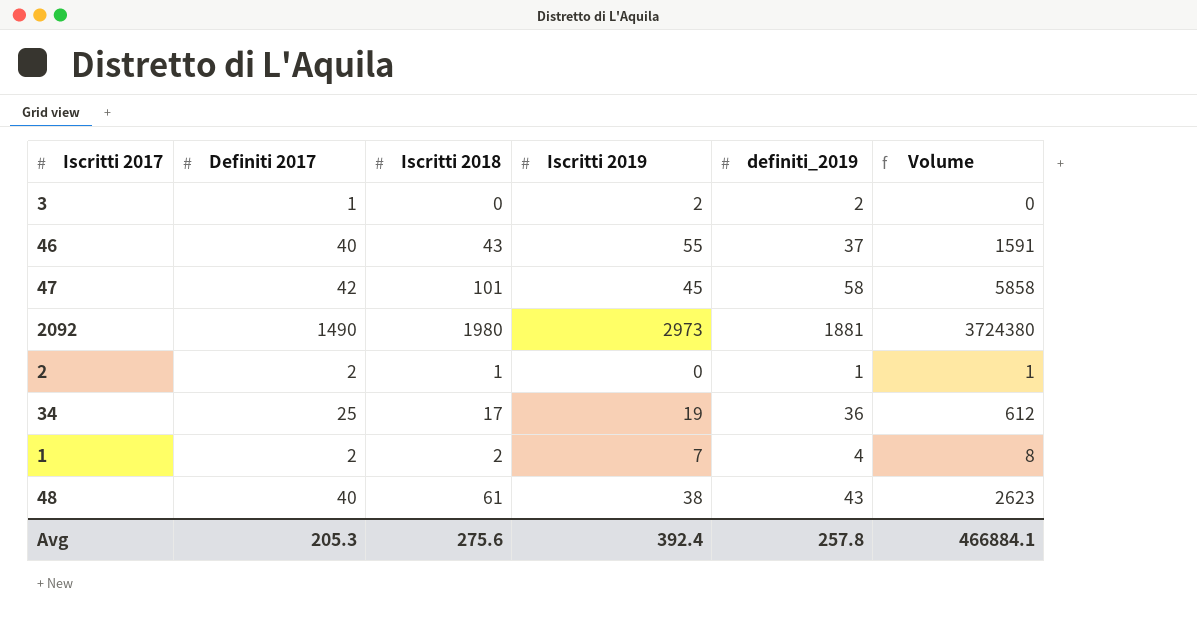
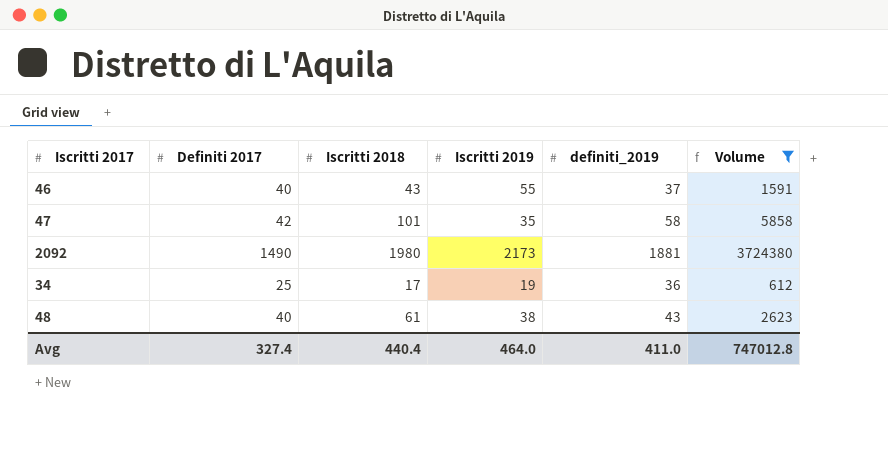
filter: none -> Volume >= 612
47 | Iscritti 2019: 45 -> 35
2092 | Iscritti 2019: 2973 -> 2173
Avg | Definiti 2017: 205.3 -> 327.4
Avg | Iscritti 2018: 275.6 -> 440.4
Avg | Iscritti 2019: 392.4 -> 464.0
Avg | definiti_2019: 257.8 -> 411.0
Avg | Volume: 466884.1 -> 747012.8

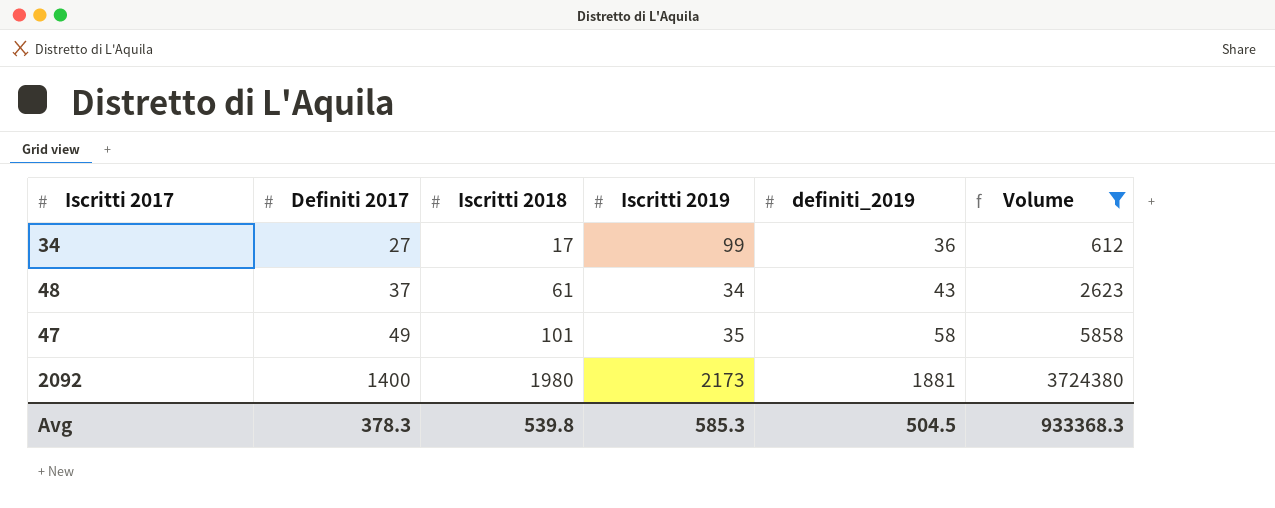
row order: none -> Definiti 2017 ascending
row 46: 40 | 43 | 55 | 37 | 1591 -> none
34 | Definiti 2017: 25 -> 27
34 | Iscritti 2019: 19 -> 99
48 | Definiti 2017: 40 -> 37
48 | Iscritti 2019: 38 -> 34
47 | Definiti 2017: 42 -> 49
2092 | Definiti 2017: 1490 -> 1400
Avg | Definiti 2017: 327.4 -> 378.3
Avg | Iscritti 2018: 440.4 -> 539.8
Avg | Iscritti 2019: 464.0 -> 585.3
Avg | definiti_2019: 411.0 -> 504.5
Avg | Volume: 747012.8 -> 933368.3

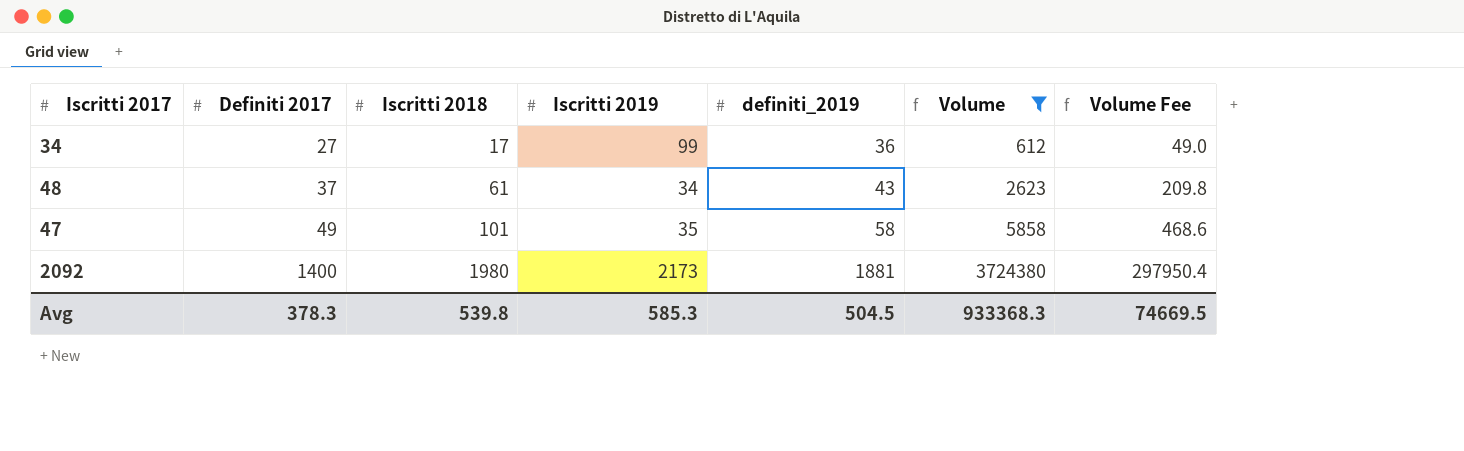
column Volume Fee | formula: none -> [Volume] * 0.08

